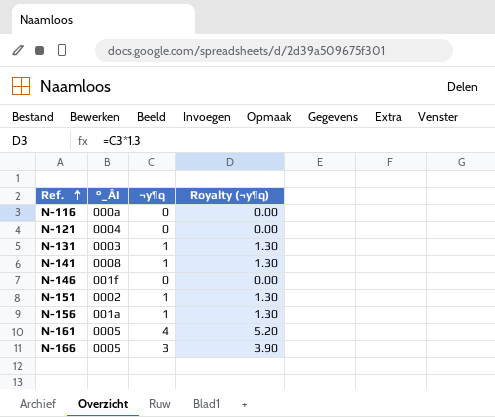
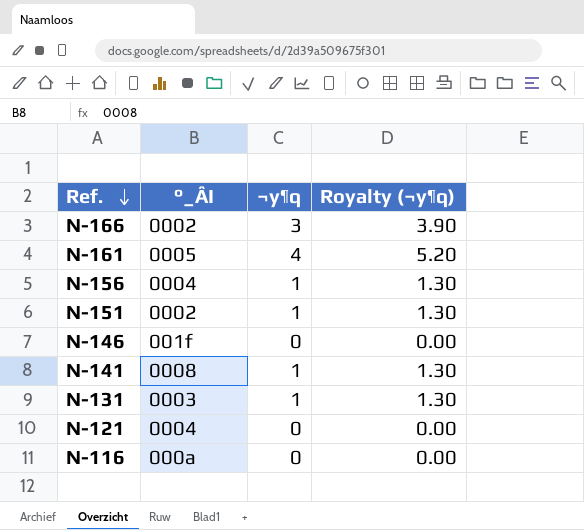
row order: Ref. ascending -> Ref. descending
N-166 | °_ÂI: 0005 -> 0002
N-156 | °_ÂI: 001a -> 0004

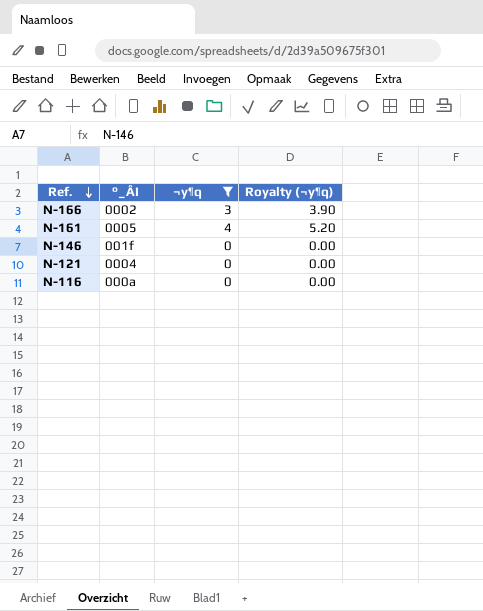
filter: none -> ¬y¶q != 1

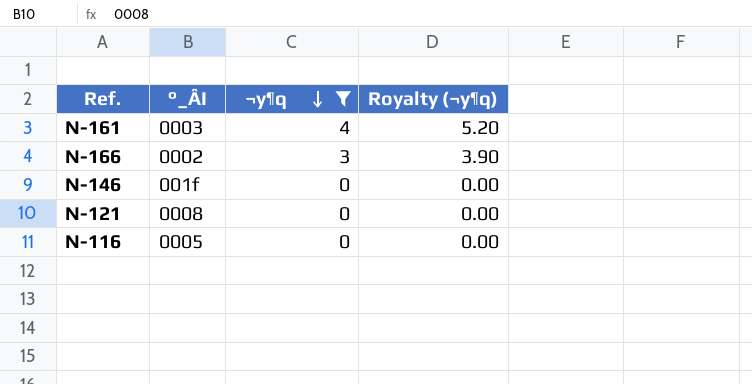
row order: Ref. descending -> ¬y¶q descending
N-161 | °_ÂI: 0005 -> 0003
N-121 | °_ÂI: 0004 -> 0008
N-116 | °_ÂI: 000a -> 0005

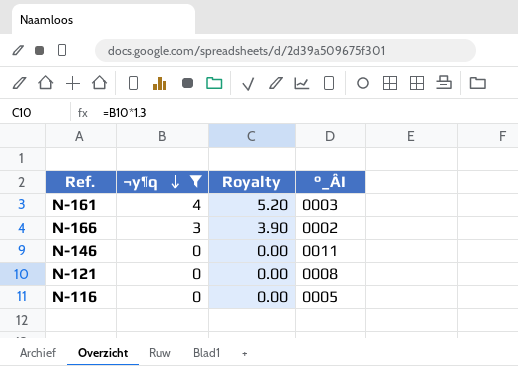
column name: Royalty (¬y¶q) -> Royalty
column °_ÂI | position: 2 -> 4
N-146 | °_ÂI: 001f -> 0011

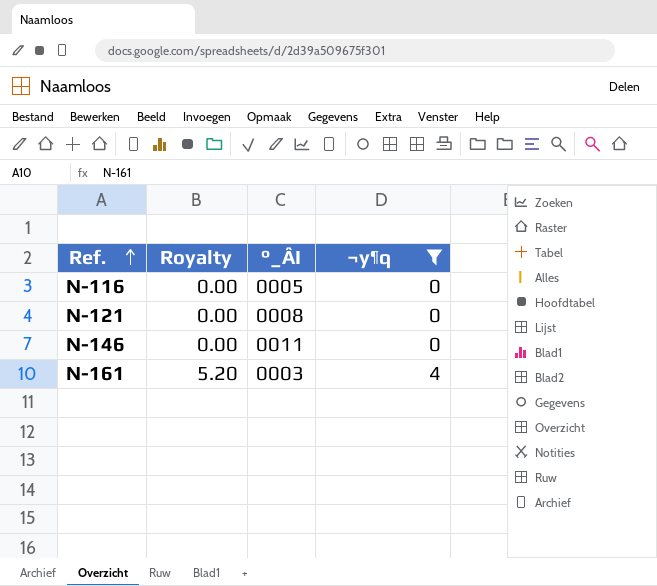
row order: ¬y¶q descending -> Ref. ascending
column ¬y¶q | position: 2 -> 4
row N-166: 3 | 3.90 | 0002 -> none

